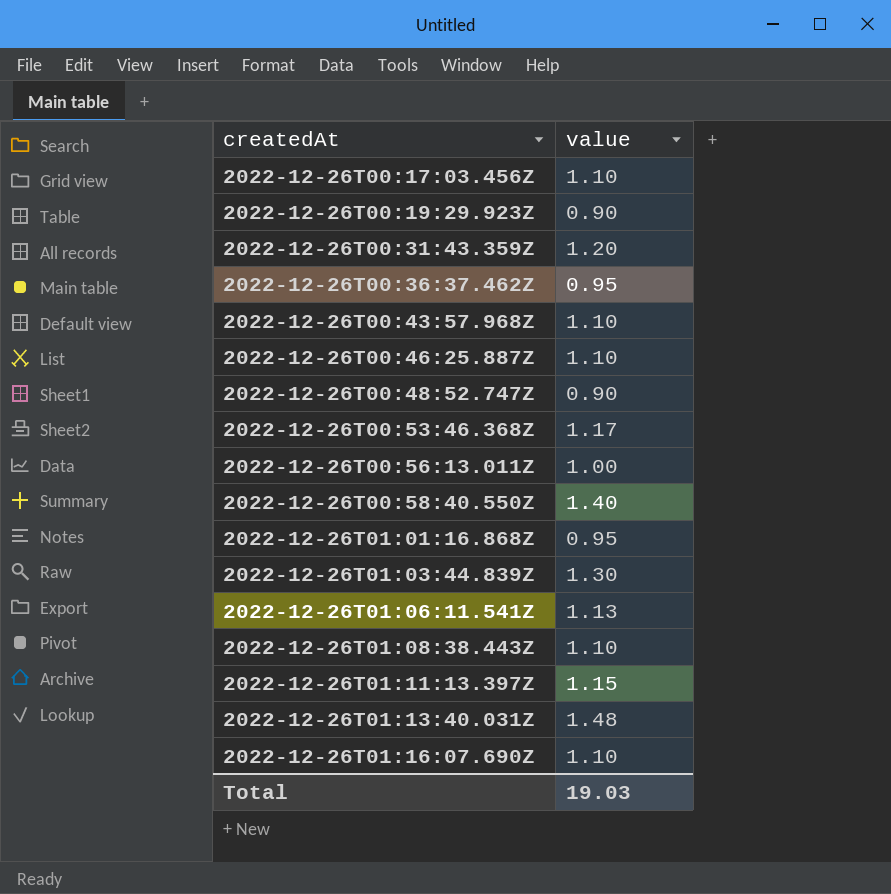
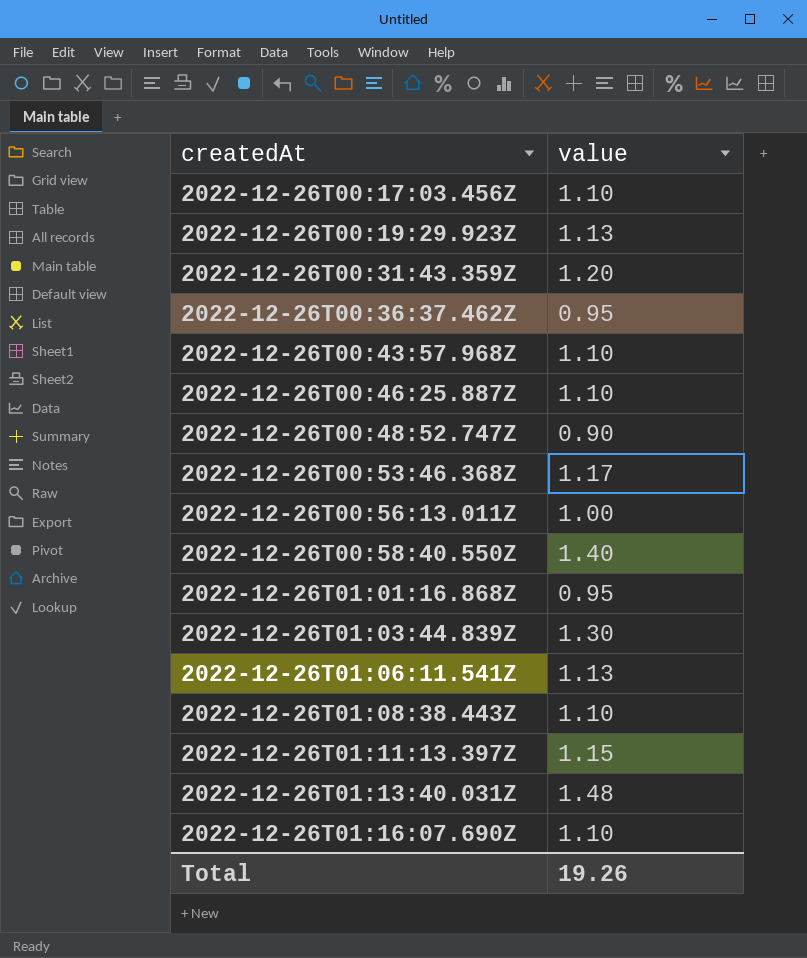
2022-12-26T00:19:29.923Z | value: 0.90 -> 1.13
Total | value: 19.03 -> 19.26

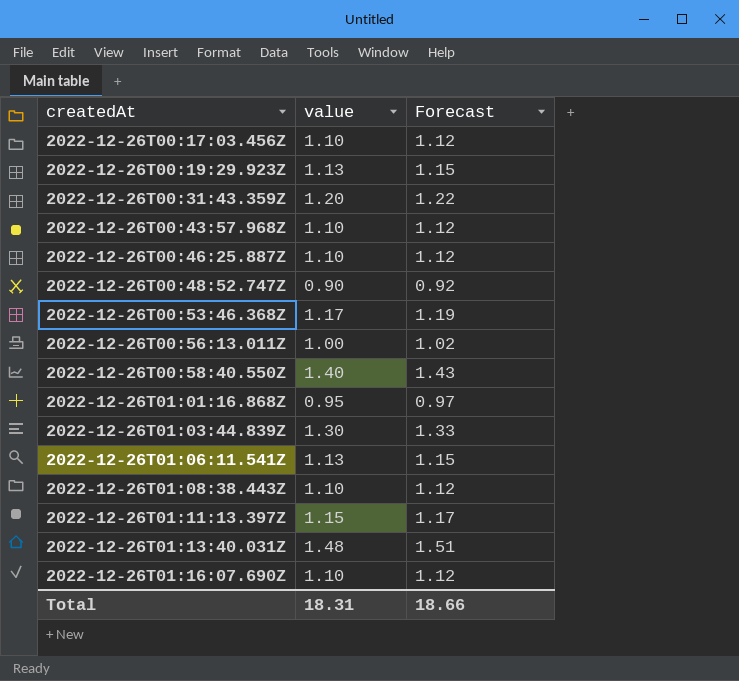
column Forecast | formula: none -> [value] * 1.02
row 2022-12-26T00:36:37.462Z: 0.95 -> none
Total | value: 19.26 -> 18.31

